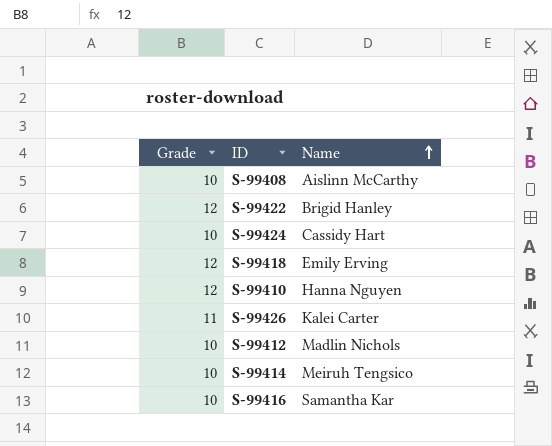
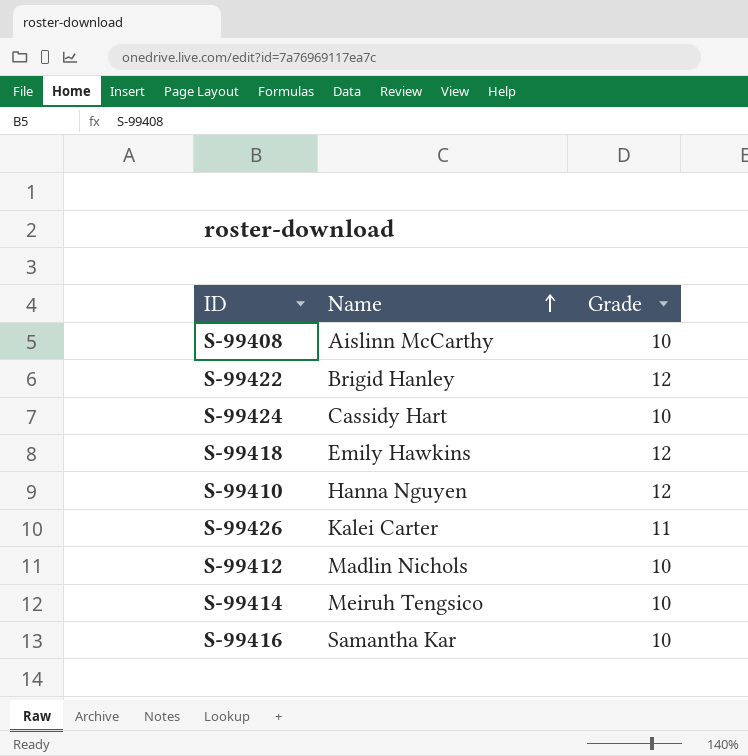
column Grade | position: 1 -> 3
S-99418 | Name: Emily Erving -> Emily Hawkins

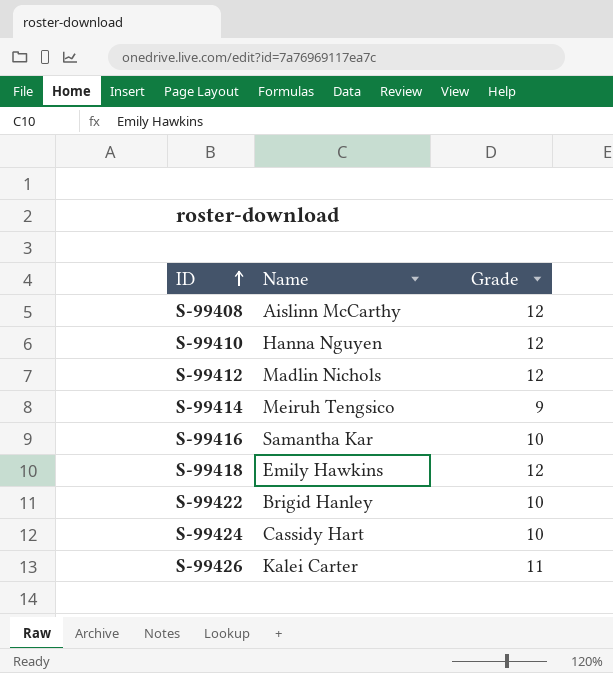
row order: Name ascending -> ID ascending
S-99408 | Grade: 10 -> 12
S-99412 | Grade: 10 -> 12
S-99414 | Grade: 10 -> 9
S-99422 | Grade: 12 -> 10

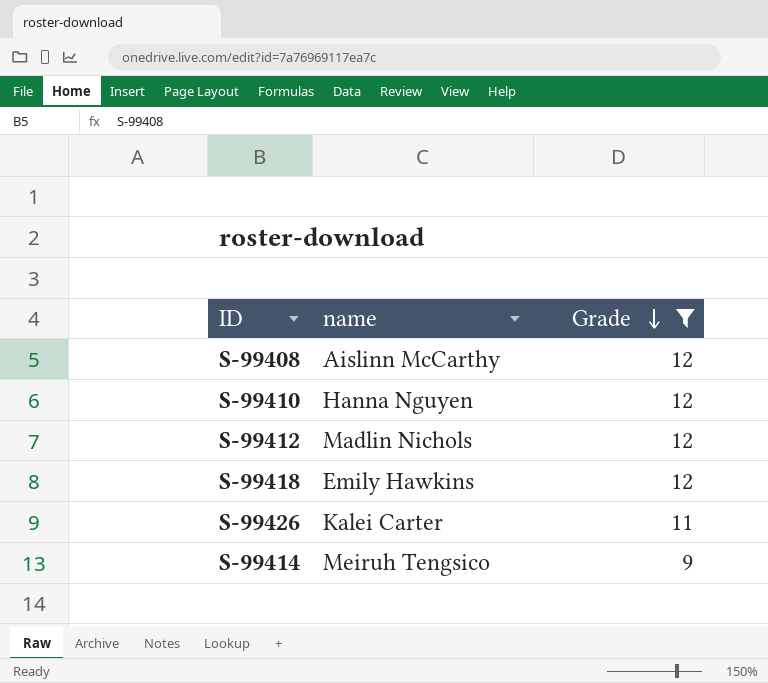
filter: none -> Grade != 10
row order: ID ascending -> Grade descending
column name: Name -> name

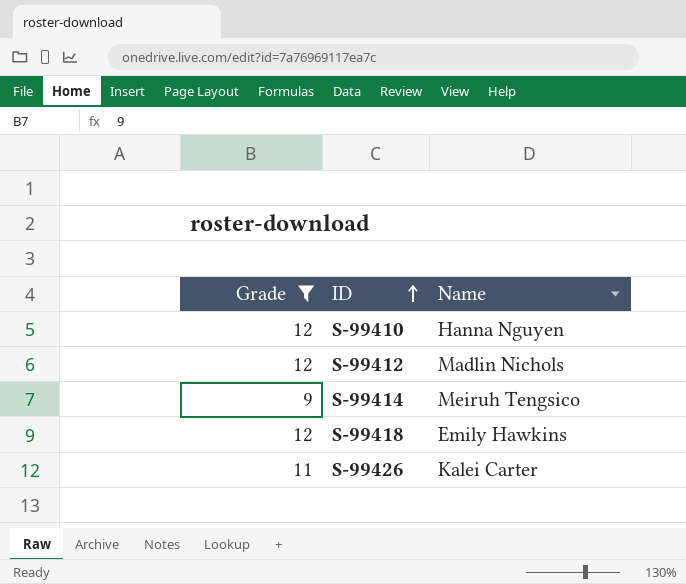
row order: Grade descending -> ID ascending
column Grade | position: 3 -> 1
column name: name -> Name
row S-99408: Aislinn McCarthy | 12 -> none

